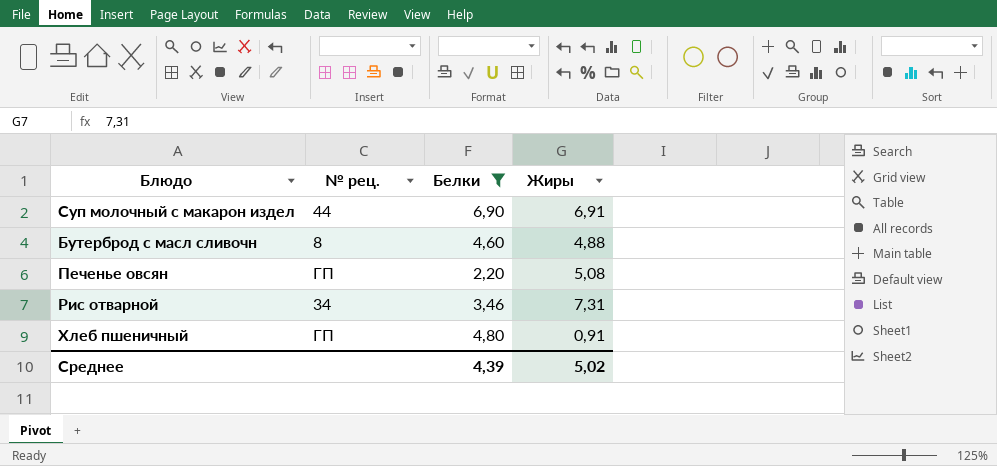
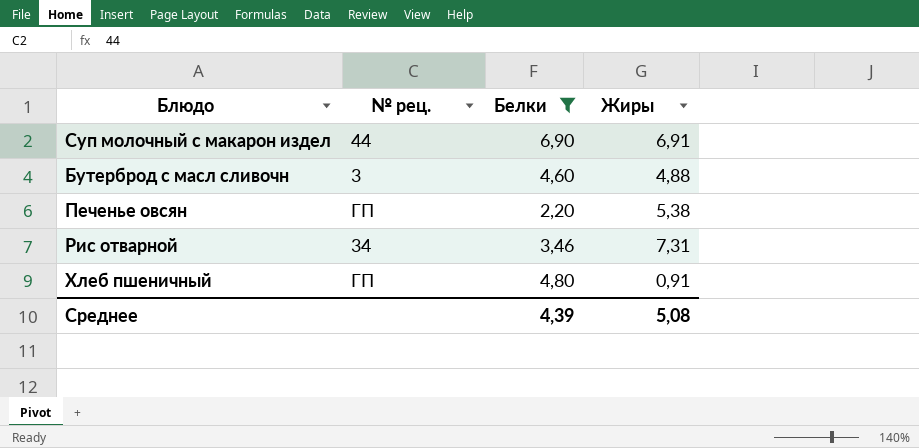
Бутерброд с масл сливочн | № рец.: 8 -> 3
Печенье овсян | Жиры: 5,08 -> 5,38
Среднее | Жиры: 5,02 -> 5,08

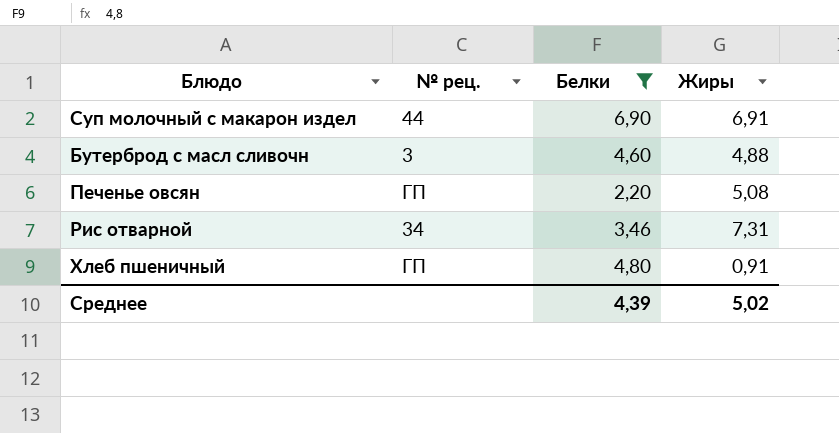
Печенье овсян | Жиры: 5,38 -> 5,08
Среднее | Жиры: 5,08 -> 5,02

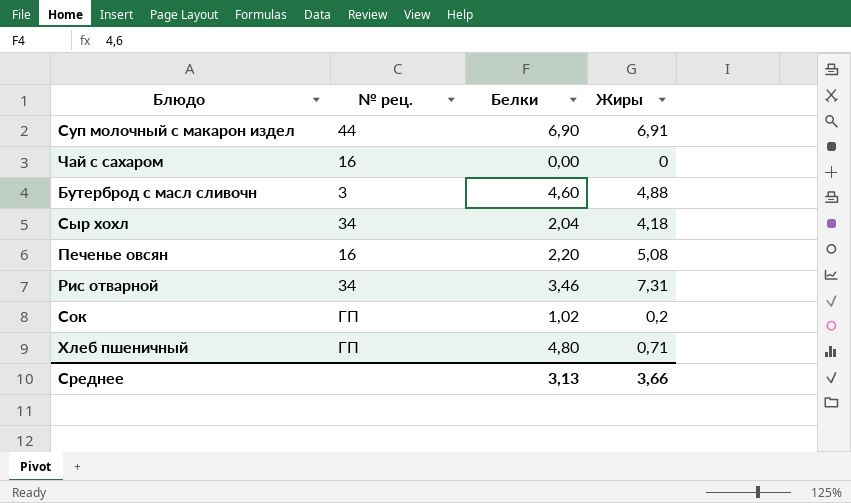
filter: Белки >= 2,20 -> none
Печенье овсян | № рец.: ГП -> 16
Хлеб пшеничный | Жиры: 0,91 -> 0,71
Среднее | Белки: 4,39 -> 3,13
Среднее | Жиры: 5,02 -> 3,66

